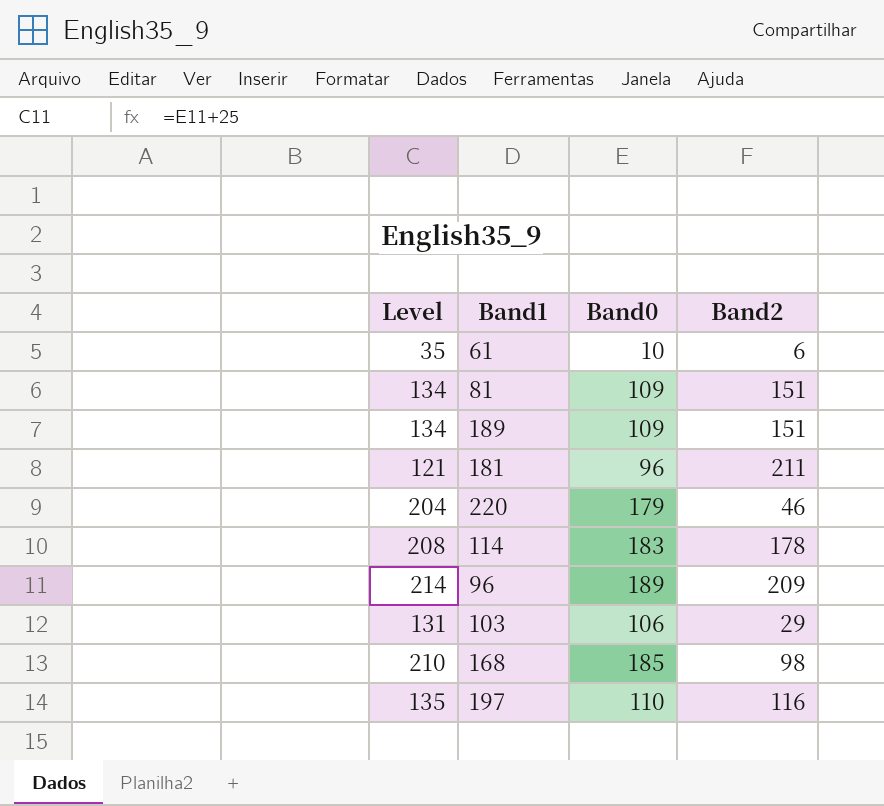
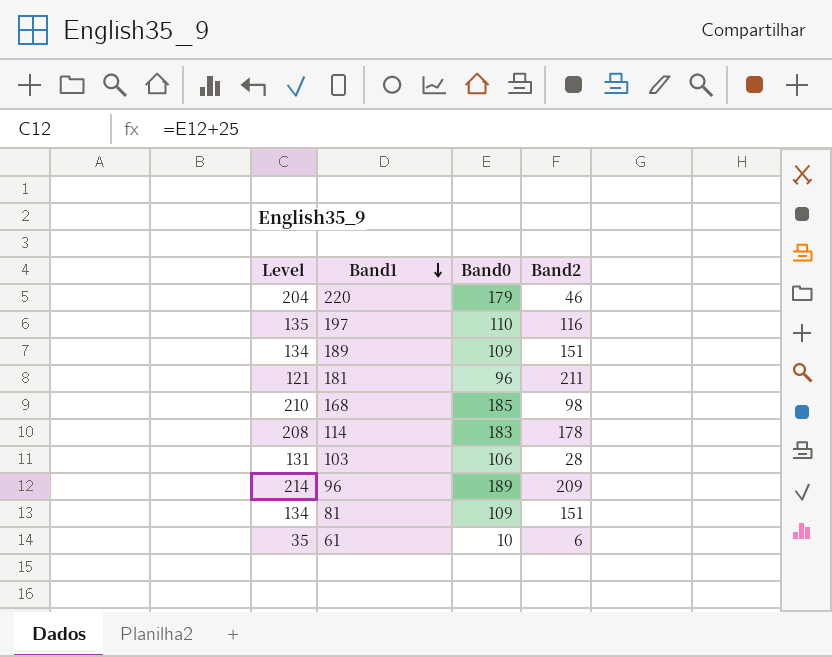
row order: none -> Band1 descending
103 | Band2: 29 -> 28

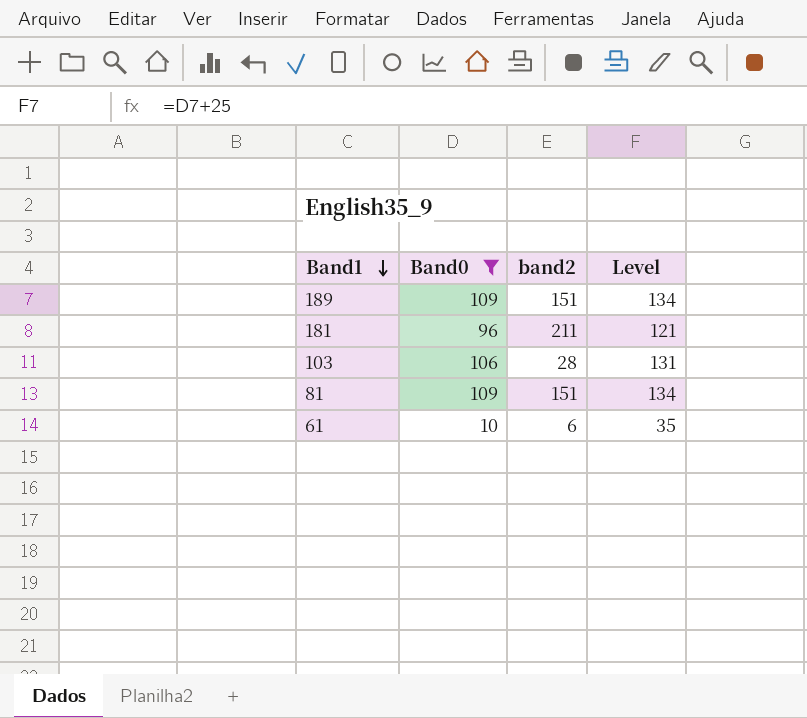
filter: none -> Band0 <= 109
column name: Band2 -> band2
column Level | position: 1 -> 4

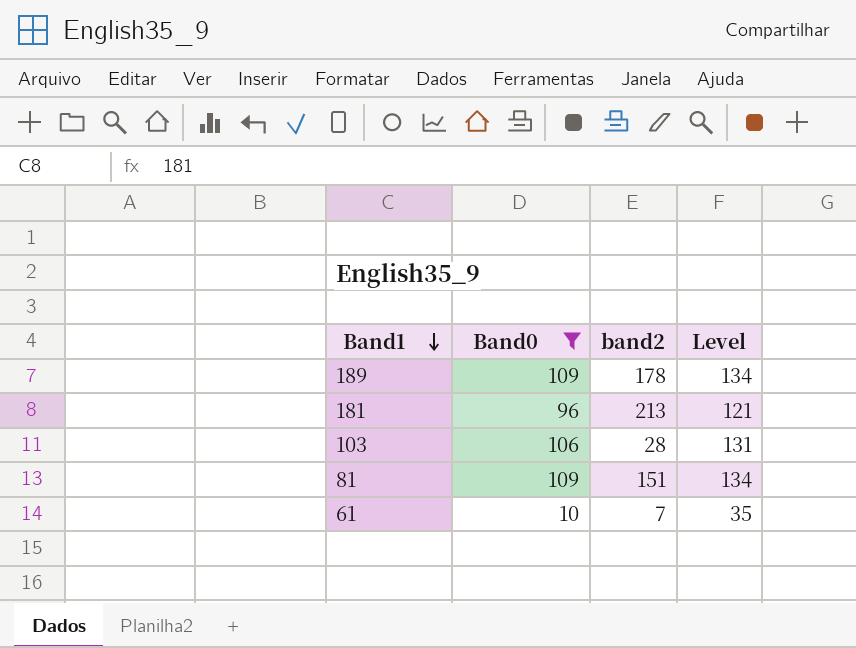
189 | band2: 151 -> 178
181 | band2: 211 -> 213
61 | band2: 6 -> 7

